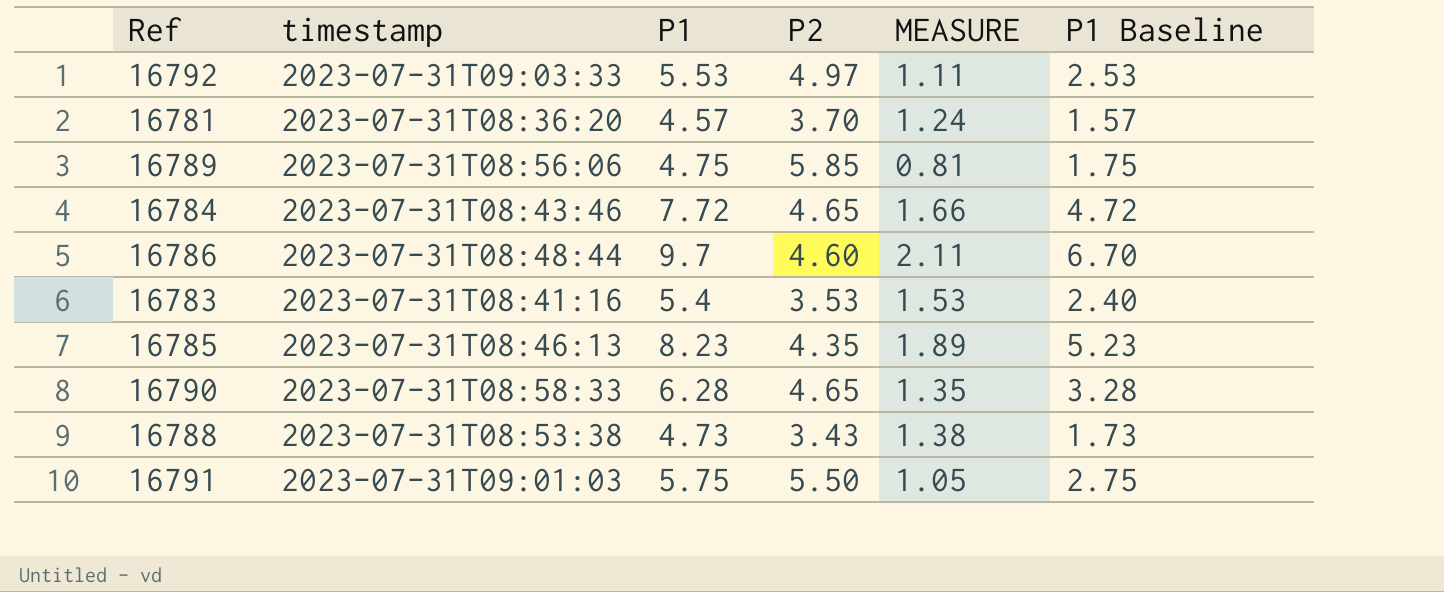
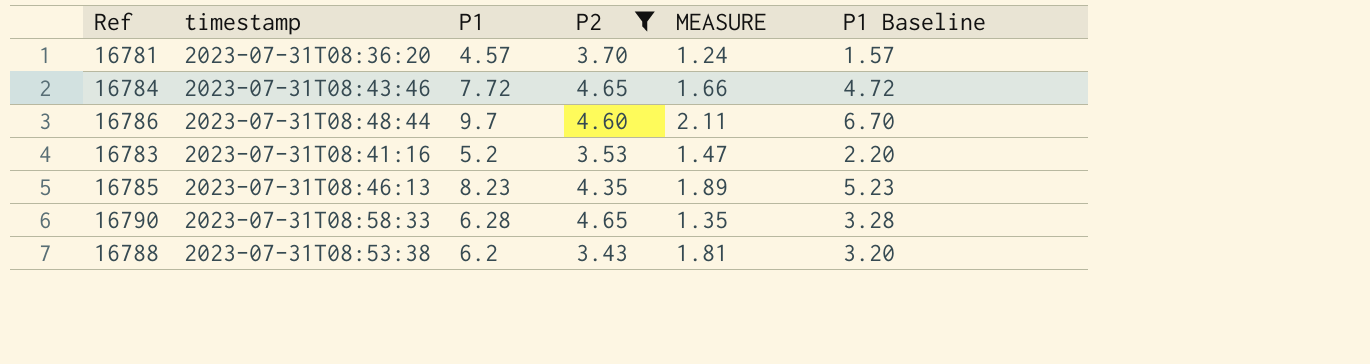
filter: none -> P2 <= 4.65
16783 | P1: 5.4 -> 5.2
16783 | MEASURE: 1.53 -> 1.47
16783 | P1 Baseline: 2.40 -> 2.20
16788 | P1: 4.73 -> 6.2
16788 | MEASURE: 1.38 -> 1.81
16788 | P1 Baseline: 1.73 -> 3.20

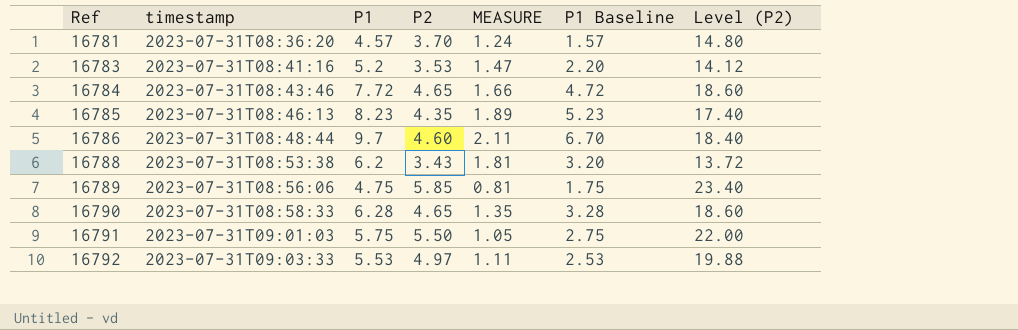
filter: P2 <= 4.65 -> none
row order: none -> Ref ascending
column Level (P2) | formula: none -> [P2] * 4

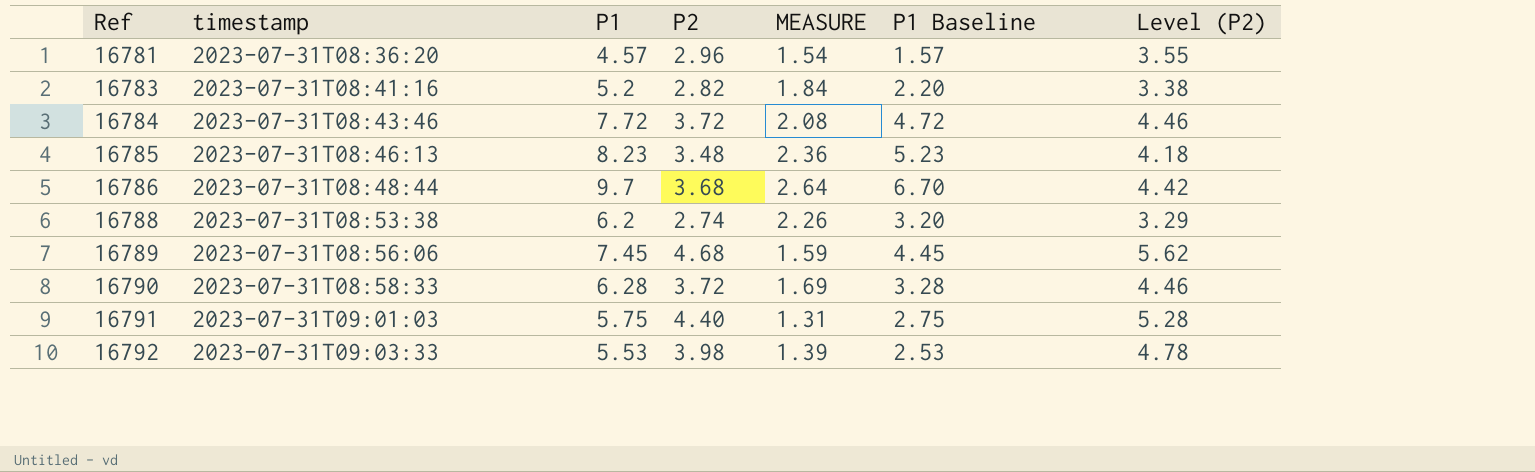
column Level (P2) | formula: [P2] * 4 -> [P2] * 1.2
16781 | P2: 3.70 -> 2.96
16781 | MEASURE: 1.24 -> 1.54
16783 | P2: 3.53 -> 2.82
16783 | MEASURE: 1.47 -> 1.84
16784 | P2: 4.65 -> 3.72
16784 | MEASURE: 1.66 -> 2.08
16785 | P2: 4.35 -> 3.48
16785 | MEASURE: 1.89 -> 2.36
16786 | P2: 4.60 -> 3.68
16786 | MEASURE: 2.11 -> 2.64
16788 | P2: 3.43 -> 2.74
16788 | MEASURE: 1.81 -> 2.26
16789 | P1: 4.75 -> 7.45
16789 | P2: 5.85 -> 4.68
16789 | MEASURE: 0.81 -> 1.59
16789 | P1 Baseline: 1.75 -> 4.45
16790 | P2: 4.65 -> 3.72
16790 | MEASURE: 1.35 -> 1.69
16791 | P2: 5.50 -> 4.40
16791 | MEASURE: 1.05 -> 1.31
16792 | P2: 4.97 -> 3.98
16792 | MEASURE: 1.11 -> 1.39

